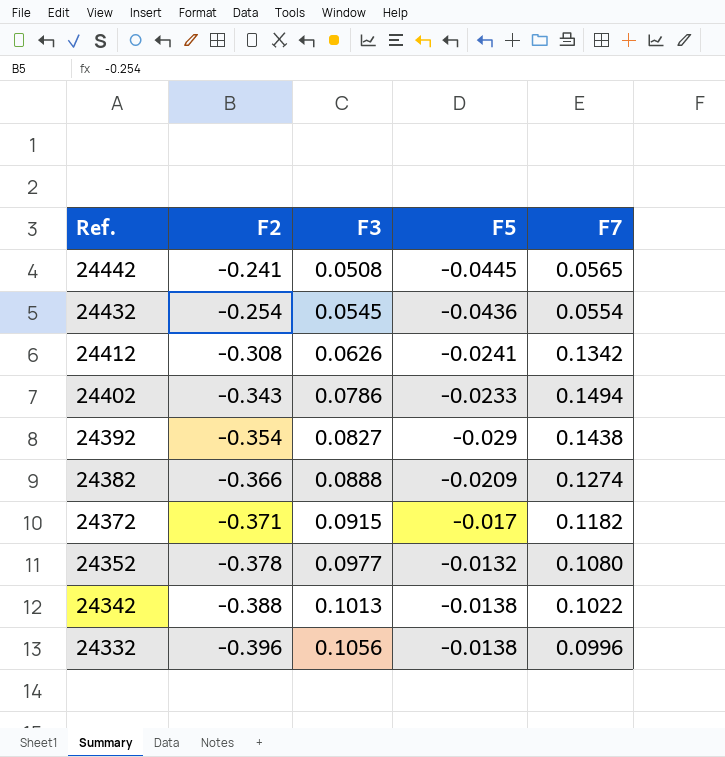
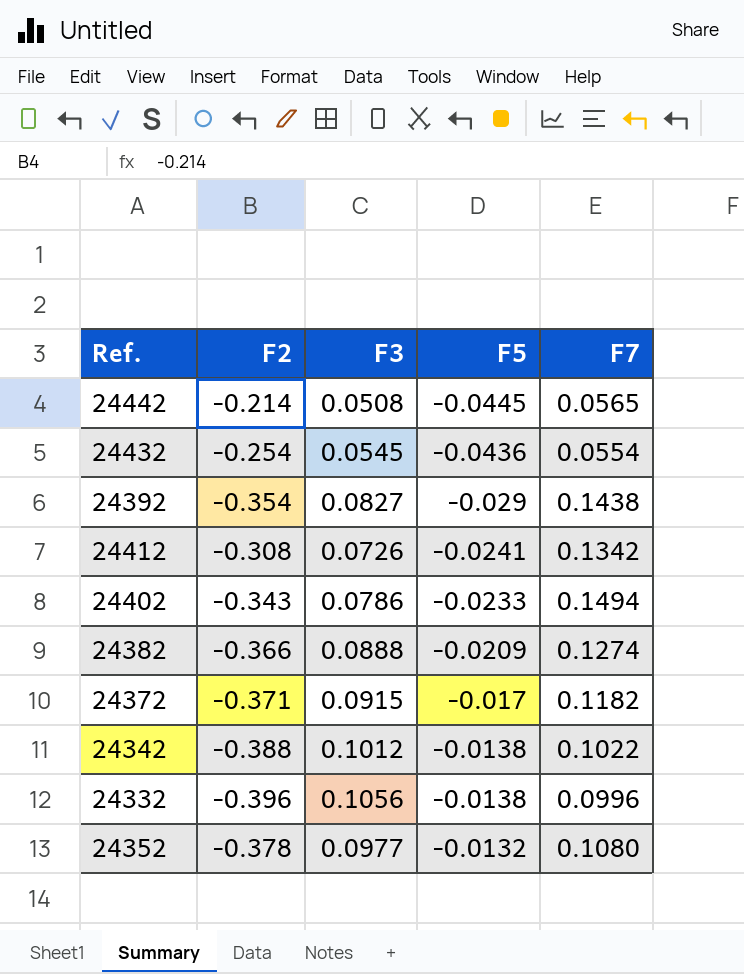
row order: Ref. descending -> F5 ascending
24442 | F2: -0.241 -> -0.214
24412 | F3: 0.0626 -> 0.0726
24342 | F3: 0.1013 -> 0.1012

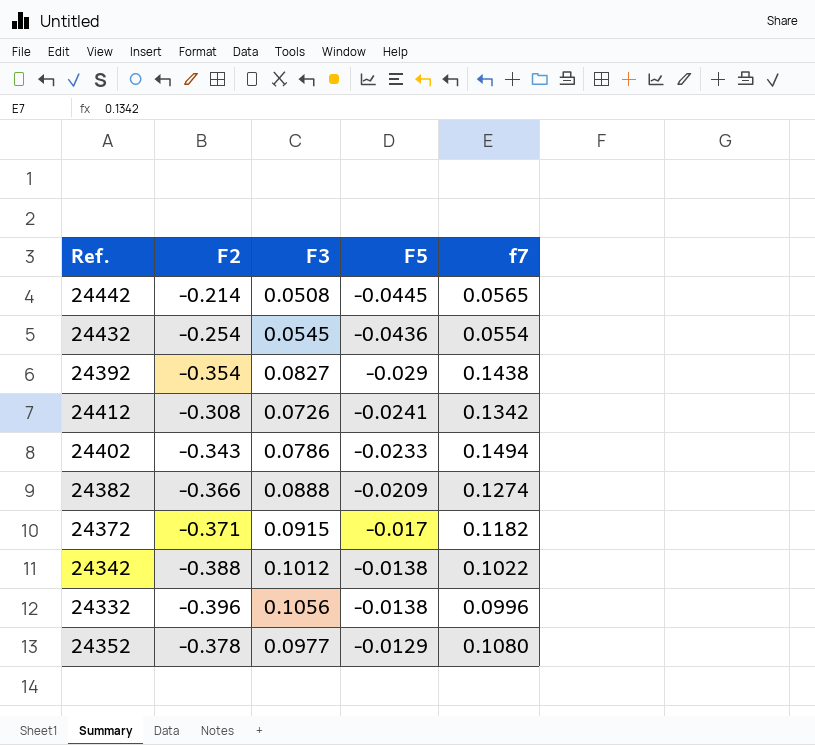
column name: F7 -> f7
24352 | F5: -0.0132 -> -0.0129

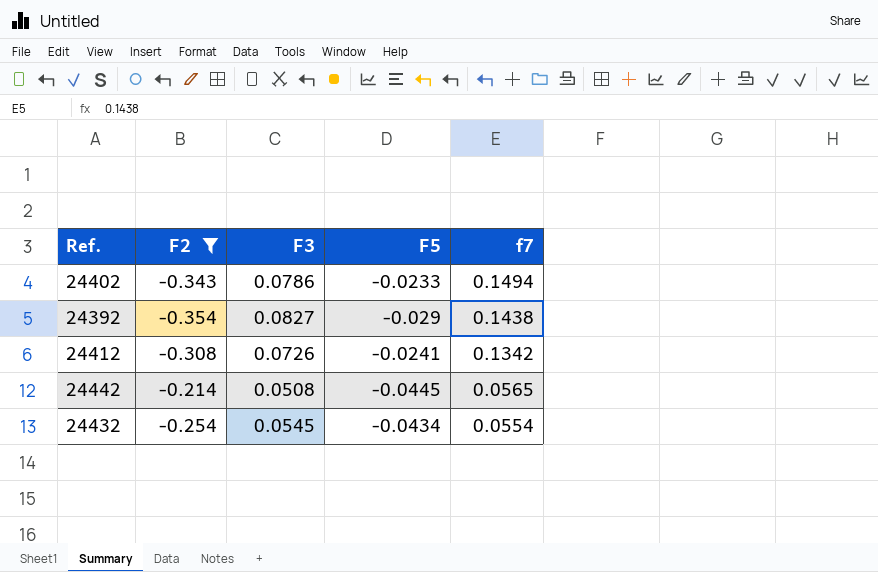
filter: none -> F2 >= -0.354
row order: F5 ascending -> f7 descending
24432 | F5: -0.0436 -> -0.0434

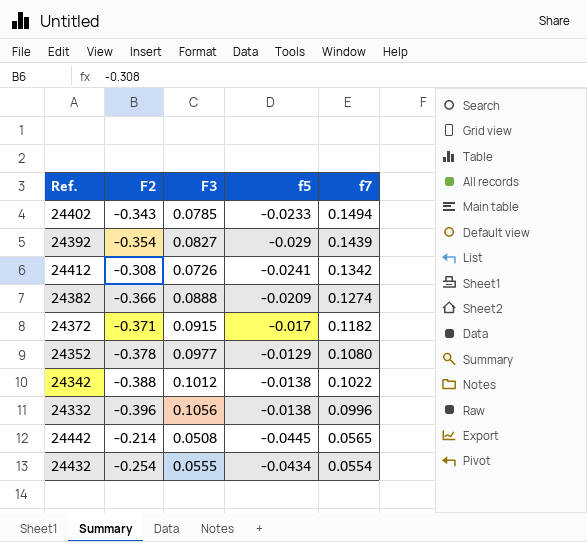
filter: F2 >= -0.354 -> none
column name: F5 -> f5
24402 | F3: 0.0786 -> 0.0785
24392 | f7: 0.1438 -> 0.1439
24432 | F3: 0.0545 -> 0.0555

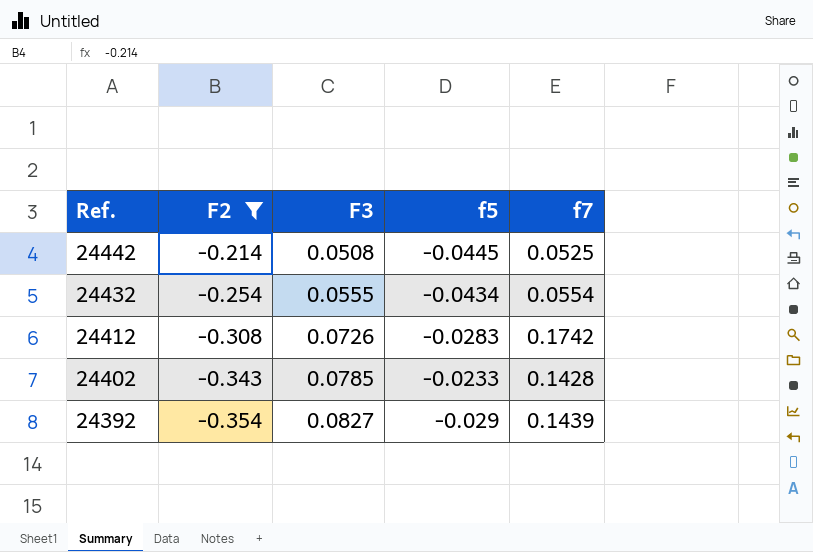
filter: none -> F2 >= -0.354
row order: f7 descending -> Ref. descending
24442 | f7: 0.0565 -> 0.0525
24412 | f5: -0.0241 -> -0.0283
24412 | f7: 0.1342 -> 0.1742
24402 | f7: 0.1494 -> 0.1428

